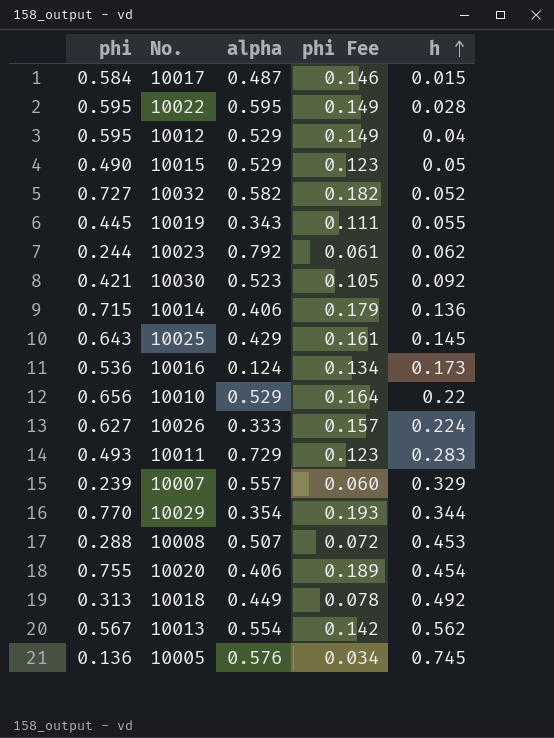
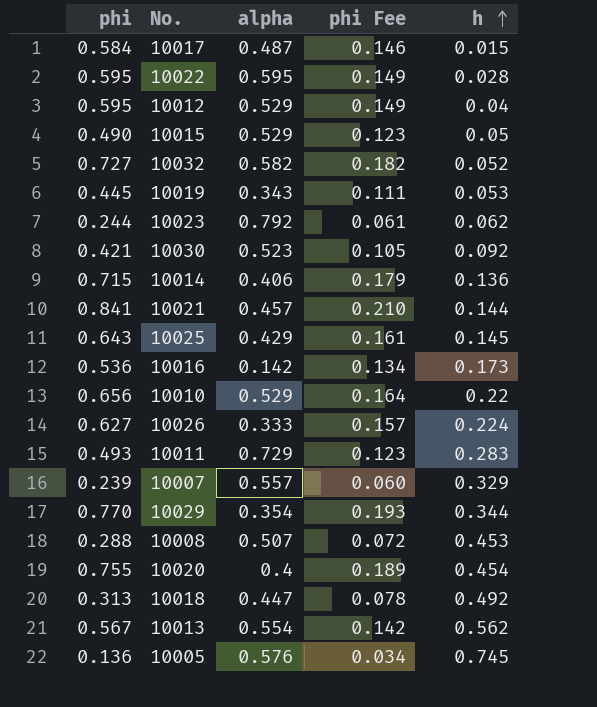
10019 | h: 0.055 -> 0.053
row 10021: none -> 0.841 | 0.457 | 0.210 | 0.144
10016 | alpha: 0.124 -> 0.142
10020 | alpha: 0.406 -> 0.4
10018 | alpha: 0.449 -> 0.447

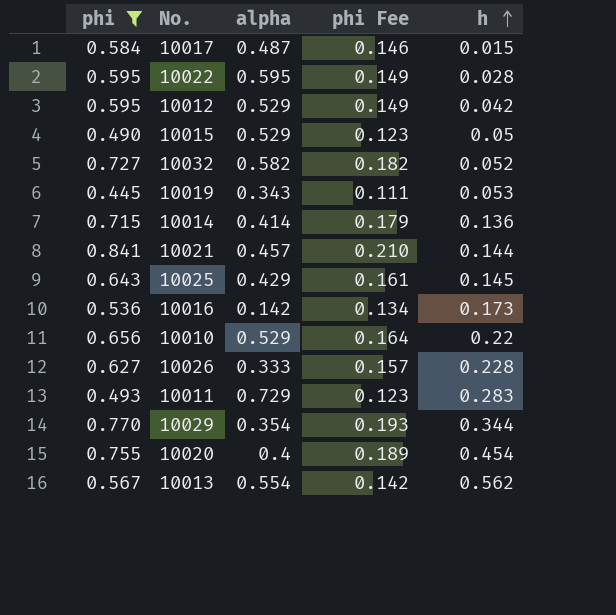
filter: none -> phi >= 0.445
10012 | h: 0.04 -> 0.042
10014 | alpha: 0.406 -> 0.414
10026 | h: 0.224 -> 0.228

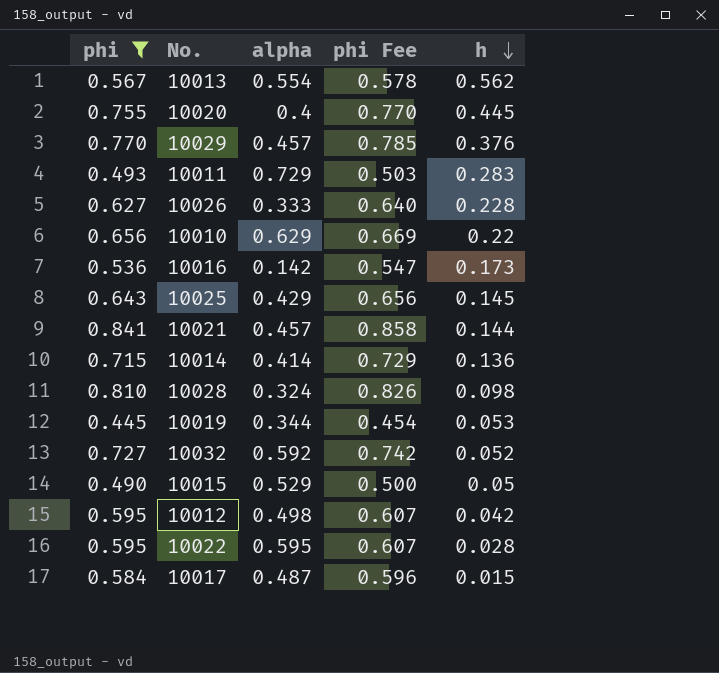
row order: h ascending -> h descending
column phi Fee | formula: [phi] * 0.25 -> [phi] * 1.02
10020 | h: 0.454 -> 0.445
10029 | alpha: 0.354 -> 0.457
10029 | h: 0.344 -> 0.376
10010 | alpha: 0.529 -> 0.629
row 10028: none -> 0.810 | 0.324 | 0.826 | 0.098
10019 | alpha: 0.343 -> 0.344
10032 | alpha: 0.582 -> 0.592
10012 | alpha: 0.529 -> 0.498

